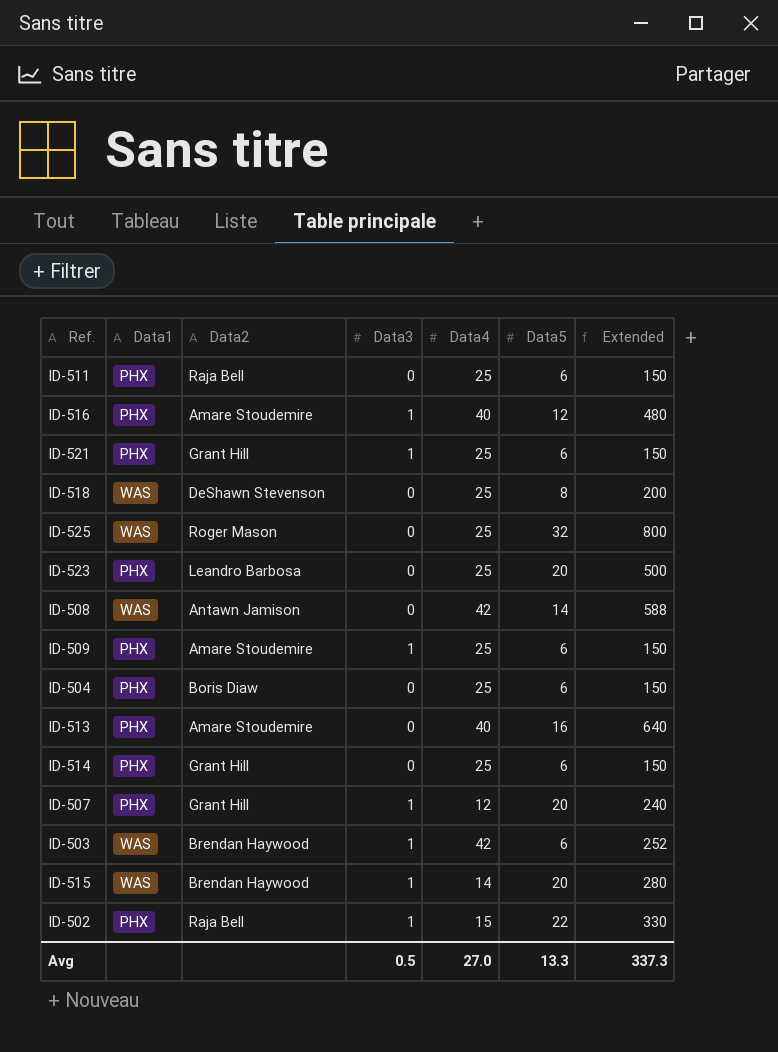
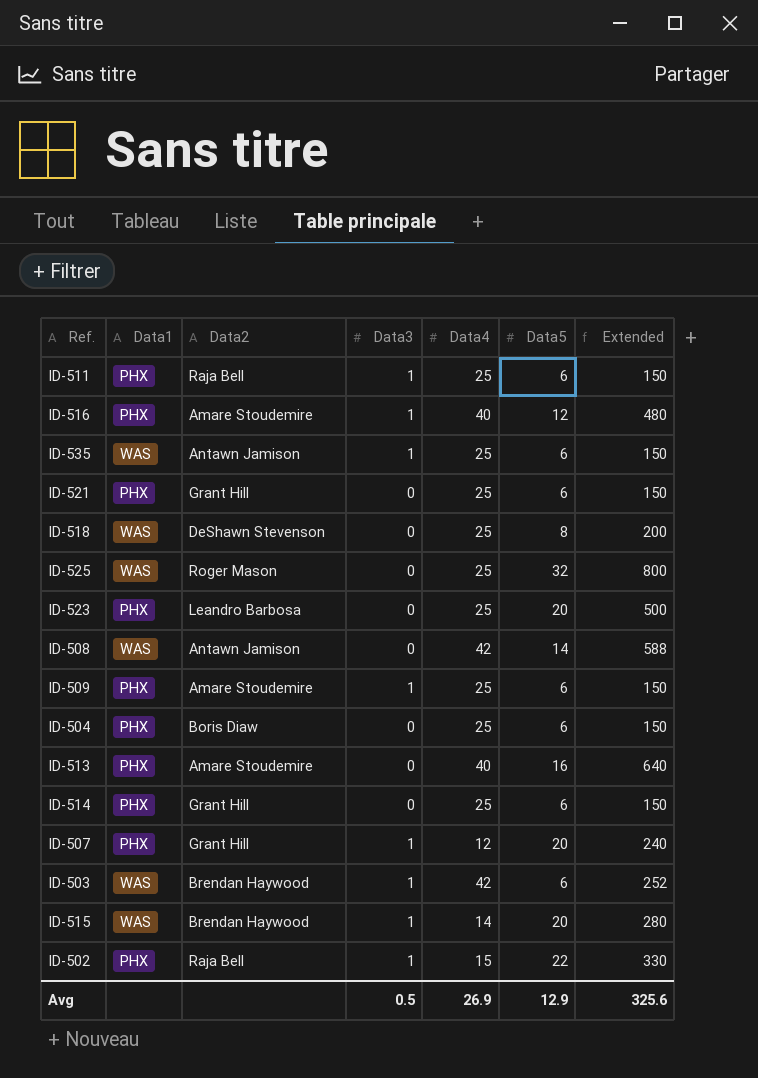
ID-511 | Data3: 0 -> 1
row ID-535: none -> WAS | Antawn Jamison | 1 | 25 | 6 | 150
ID-521 | Data3: 1 -> 0
Avg | Data4: 27.0 -> 26.9
Avg | Data5: 13.3 -> 12.9
Avg | Extended: 337.3 -> 325.6

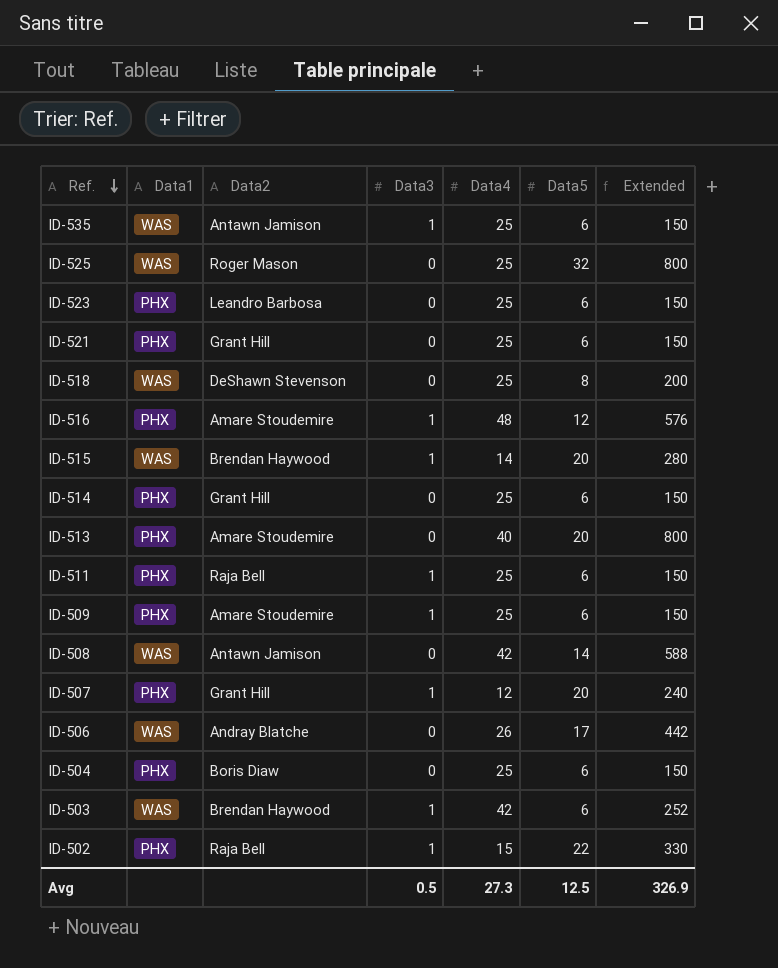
row order: none -> Ref. descending
ID-523 | Data5: 20 -> 6
ID-523 | Extended: 500 -> 150
ID-516 | Data4: 40 -> 48
ID-516 | Extended: 480 -> 576
ID-513 | Data5: 16 -> 20
ID-513 | Extended: 640 -> 800
row ID-506: none -> WAS | Andray Blatche | 0 | 26 | 17 | 442
Avg | Data4: 26.9 -> 27.3
Avg | Data5: 12.9 -> 12.5
Avg | Extended: 325.6 -> 326.9

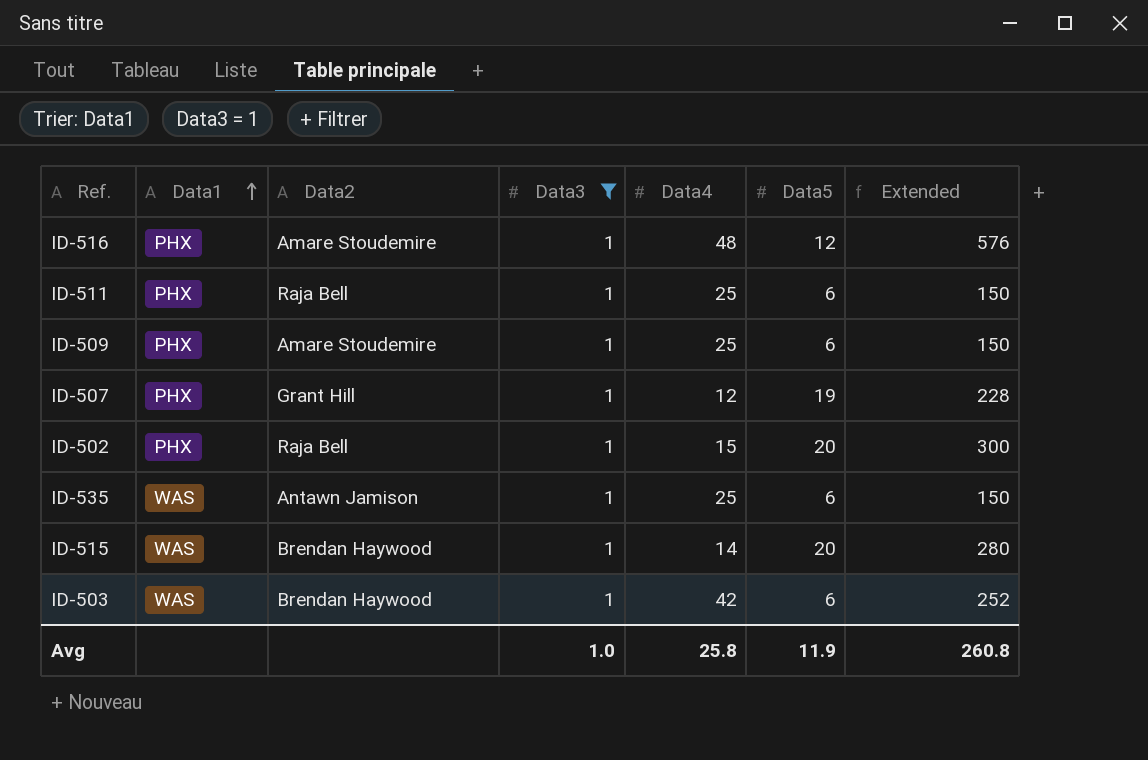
filter: none -> Data3 = 1
row order: Ref. descending -> Data1 ascending
ID-507 | Data5: 20 -> 19
ID-507 | Extended: 240 -> 228
ID-502 | Data5: 22 -> 20
ID-502 | Extended: 330 -> 300
Avg | Data3: 0.5 -> 1.0
Avg | Data4: 27.3 -> 25.8
Avg | Data5: 12.5 -> 11.9
Avg | Extended: 326.9 -> 260.8

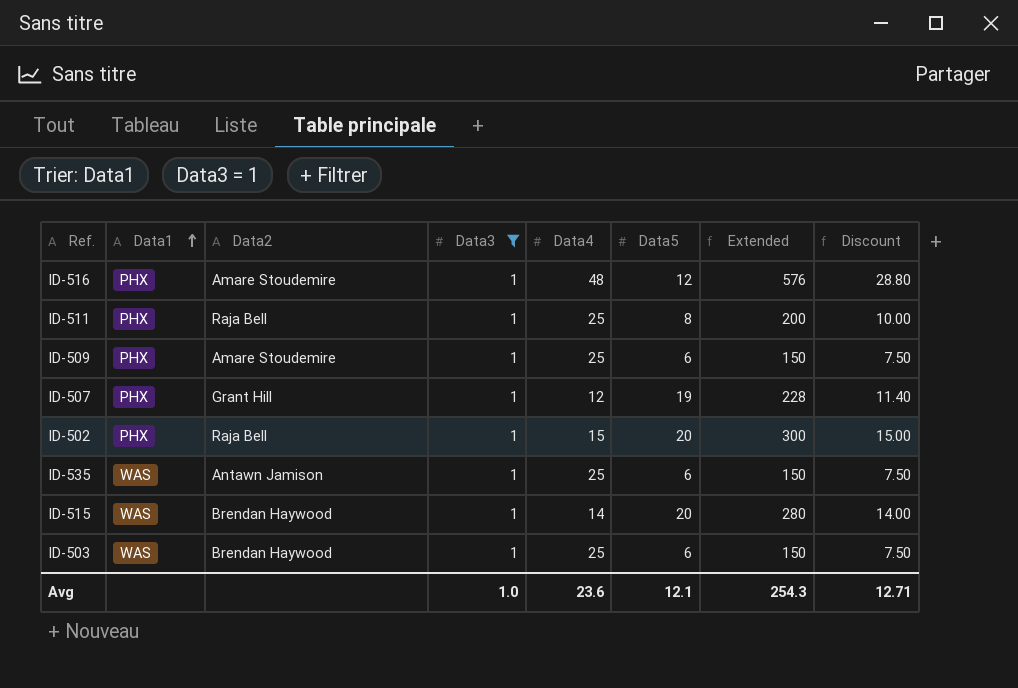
column Discount | formula: none -> [Extended] * 0.05
ID-511 | Data5: 6 -> 8
ID-511 | Extended: 150 -> 200
ID-503 | Data4: 42 -> 25
ID-503 | Extended: 252 -> 150
Avg | Data4: 25.8 -> 23.6
Avg | Data5: 11.9 -> 12.1
Avg | Extended: 260.8 -> 254.3

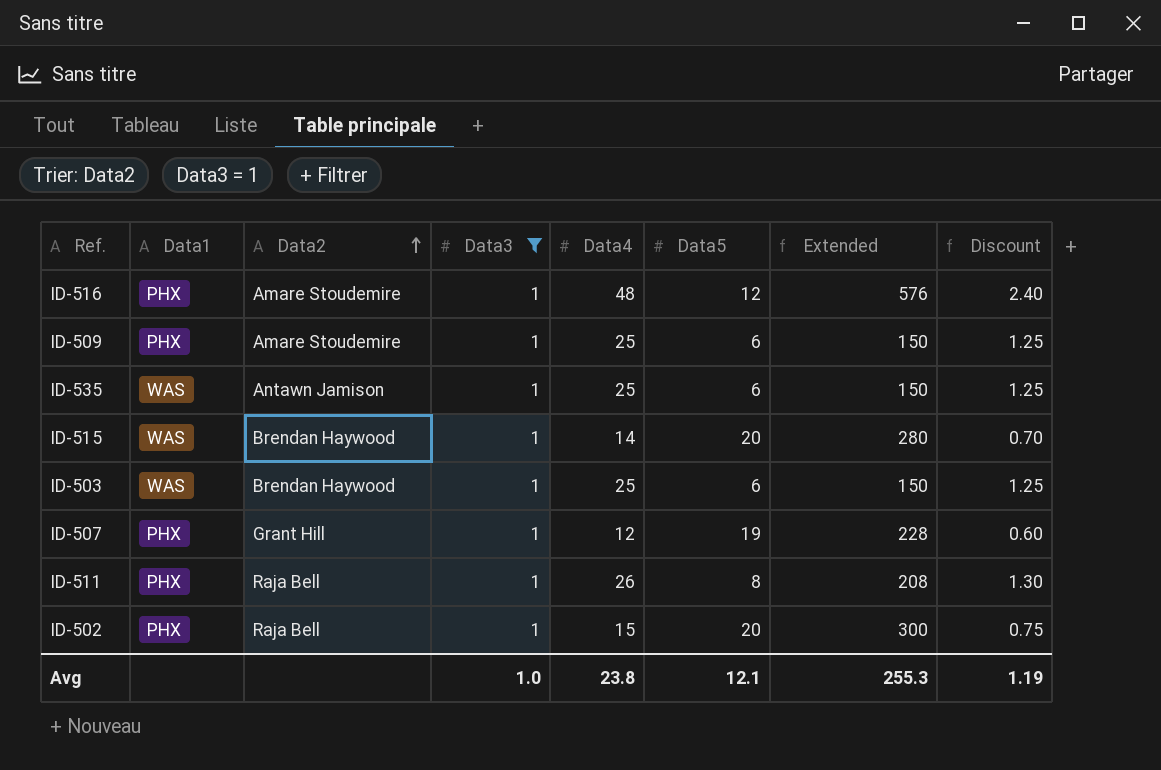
row order: Data1 ascending -> Data2 ascending
column Discount | formula: [Extended] * 0.05 -> [Data4] * 0.05
ID-511 | Data4: 25 -> 26
ID-511 | Extended: 200 -> 208
Avg | Data4: 23.6 -> 23.8
Avg | Extended: 254.3 -> 255.3
Avg | Discount: 12.71 -> 1.19

